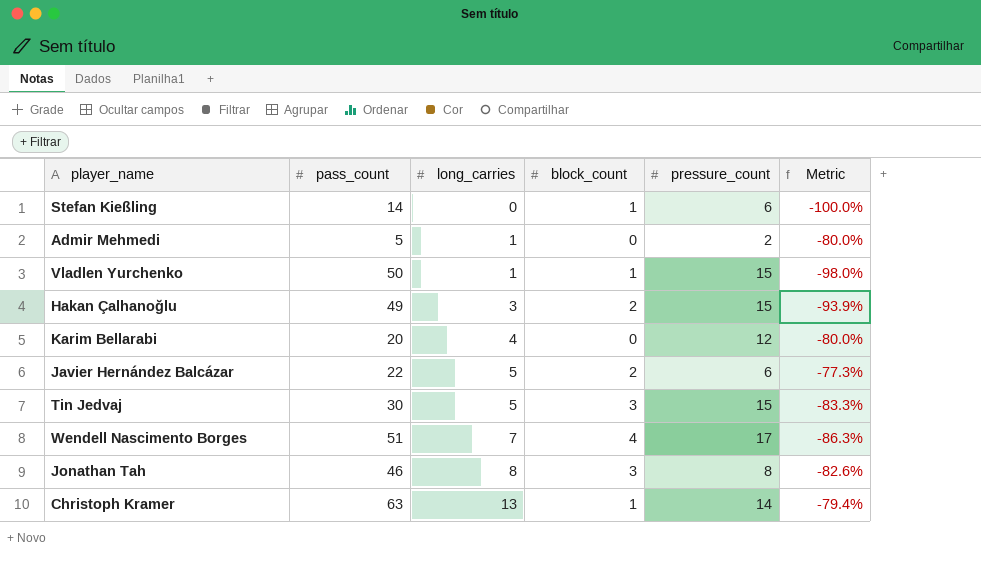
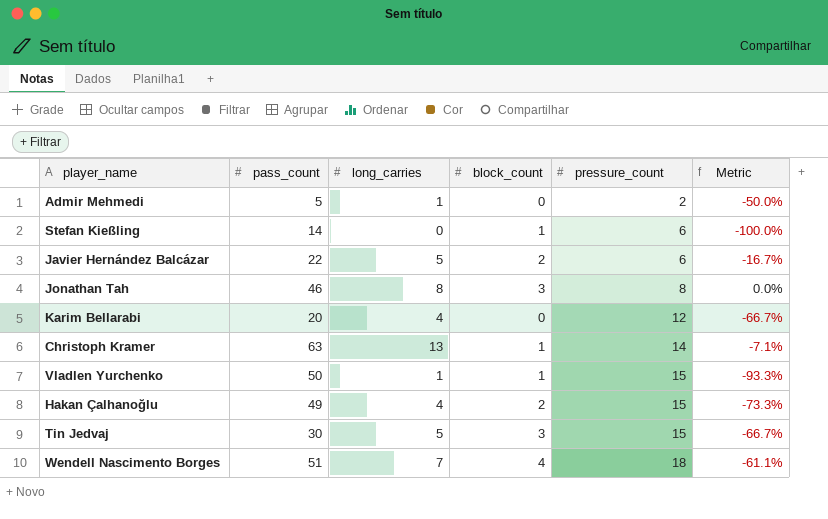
row order: long_carries ascending -> pressure_count ascending
column Metric | formula: ([long_carries] - [pass_count]) / [pass_count] -> ([long_carries] - [pressure_count]) / [pressure_count]
Hakan Çalhanoğlu | long_carries: 3 -> 4
Wendell Nascimento Borges | pressure_count: 17 -> 18

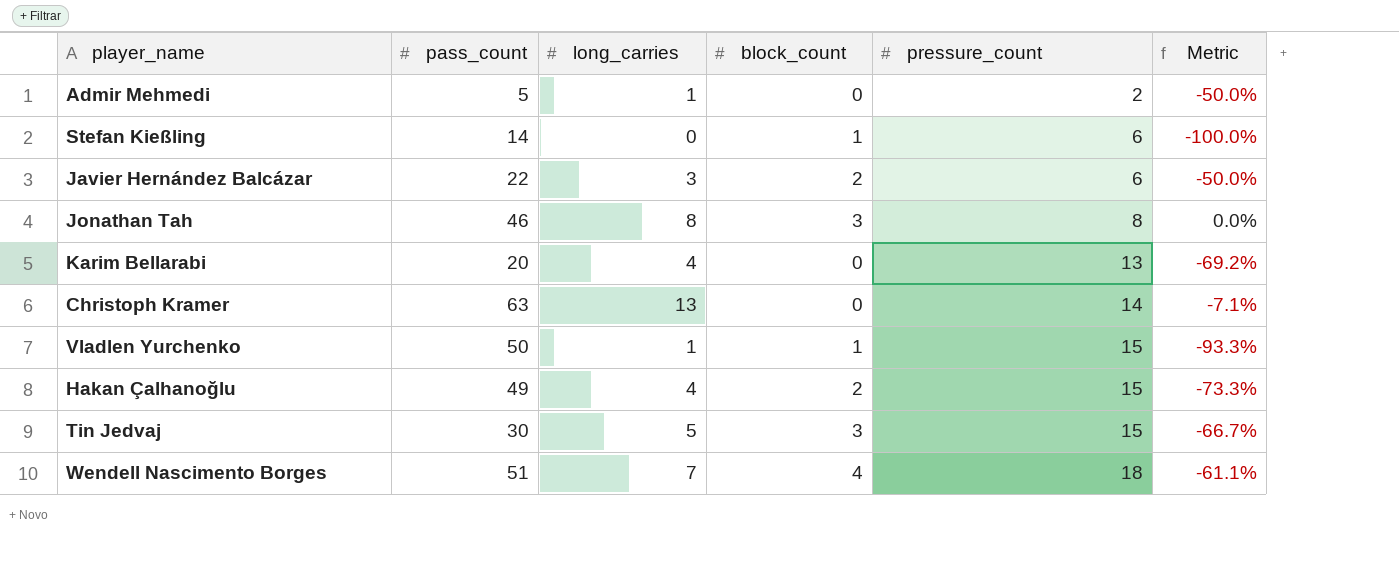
Javier Hernández Balcázar | long_carries: 5 -> 3
Javier Hernández Balcázar | Metric: -16.7% -> -50.0%
Karim Bellarabi | pressure_count: 12 -> 13
Karim Bellarabi | Metric: -66.7% -> -69.2%
Christoph Kramer | block_count: 1 -> 0

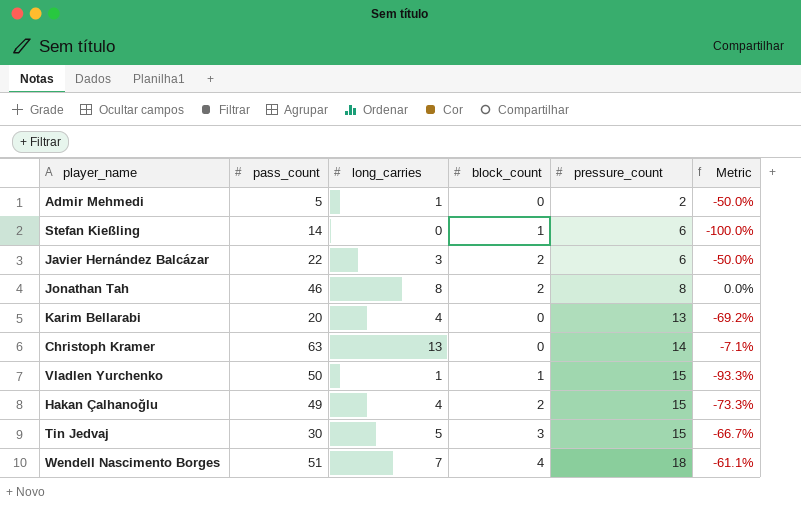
Jonathan Tah | block_count: 3 -> 2

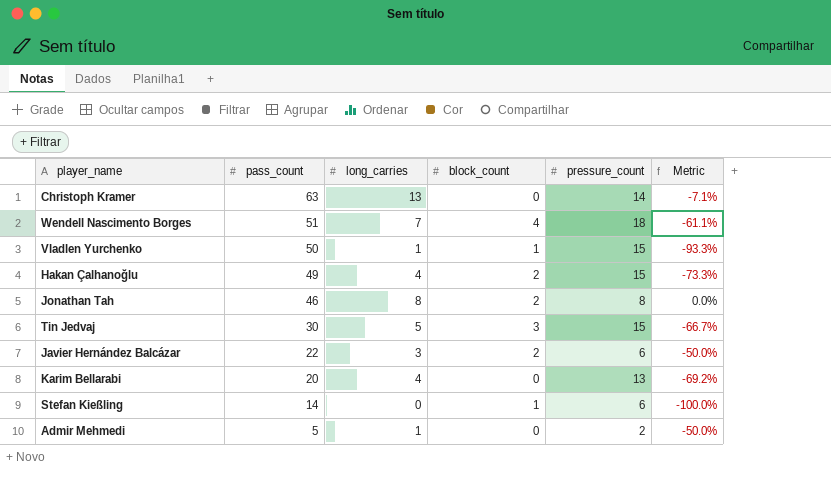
row order: pressure_count ascending -> pass_count descending

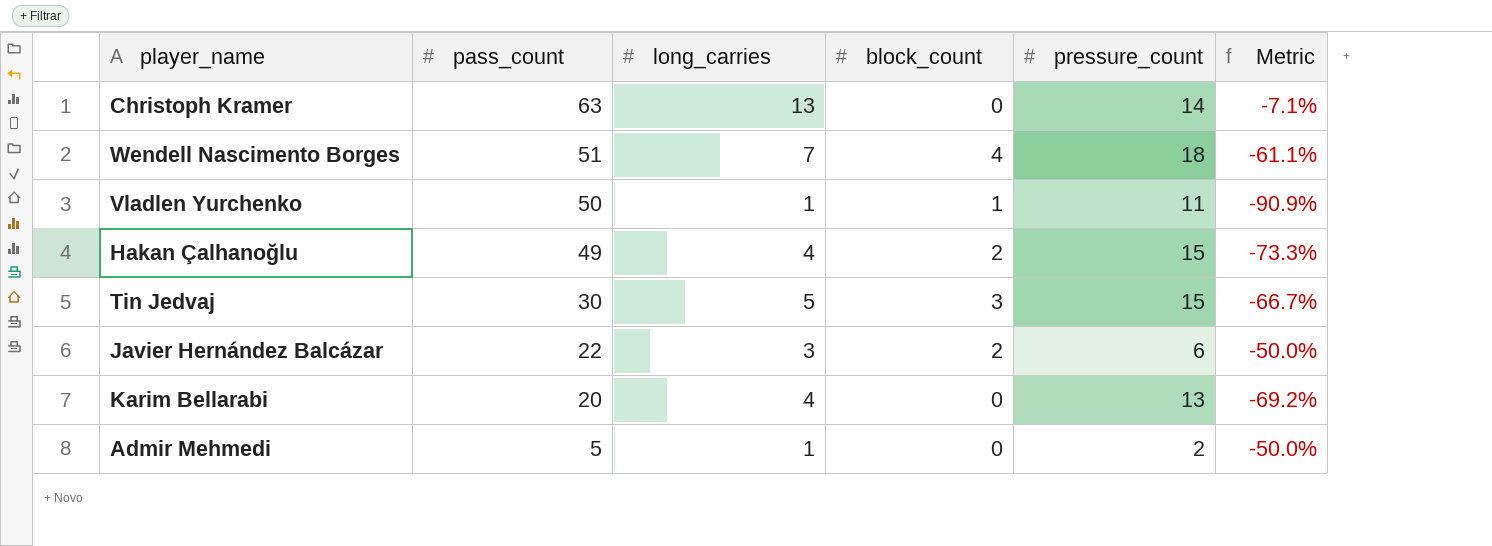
row Jonathan Tah: 46 | 8 | 2 | 8 | 0.0% -> none
row Stefan Kießling: 14 | 0 | 1 | 6 | -100.0% -> none
Vladlen Yurchenko | pressure_count: 15 -> 11
Vladlen Yurchenko | Metric: -93.3% -> -90.9%

